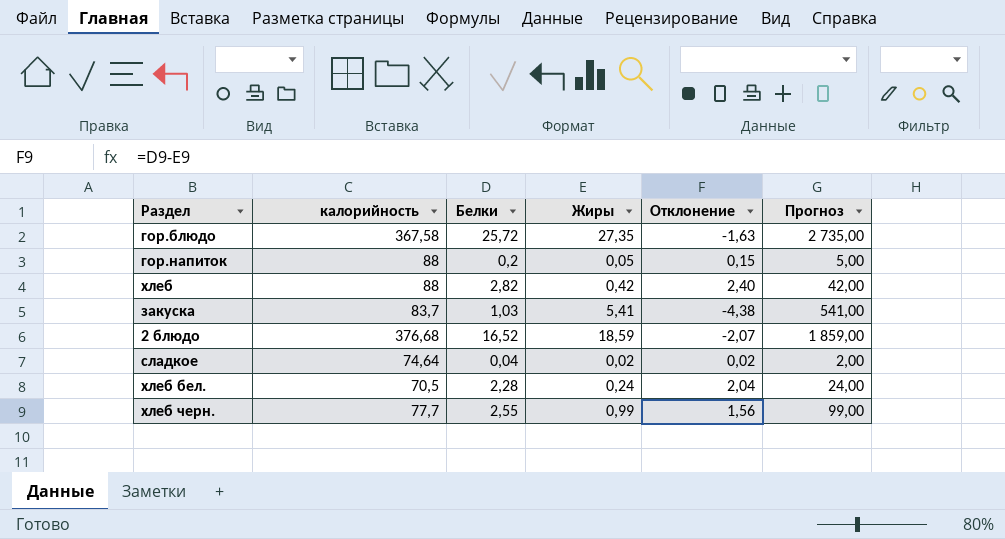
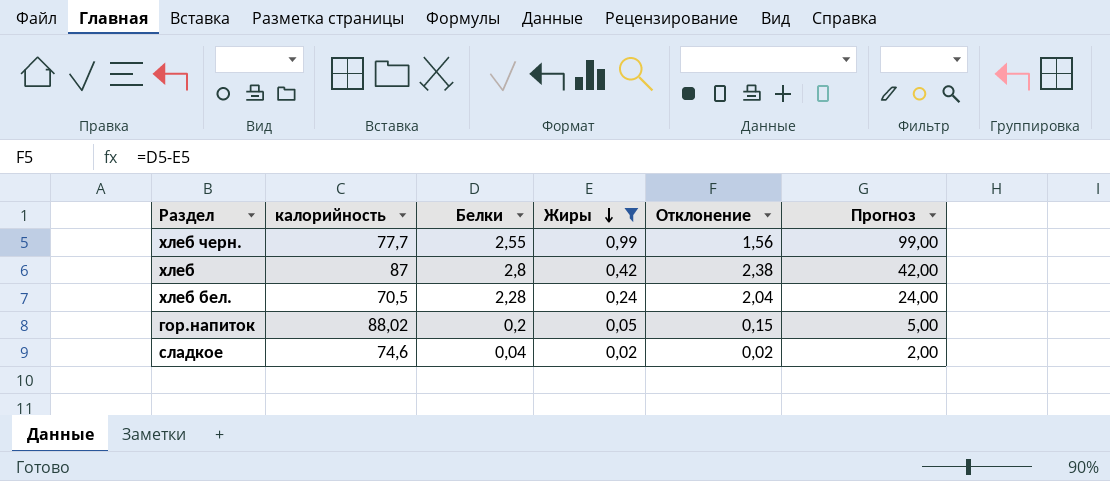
filter: none -> Жиры <= 0,99
row order: none -> Жиры descending
хлеб | калорийность: 88 -> 87
хлеб | Белки: 2,82 -> 2,8
хлеб | Отклонение: 2,40 -> 2,38
гор.напиток | калорийность: 88 -> 88,02
сладкое | калорийность: 74,64 -> 74,6

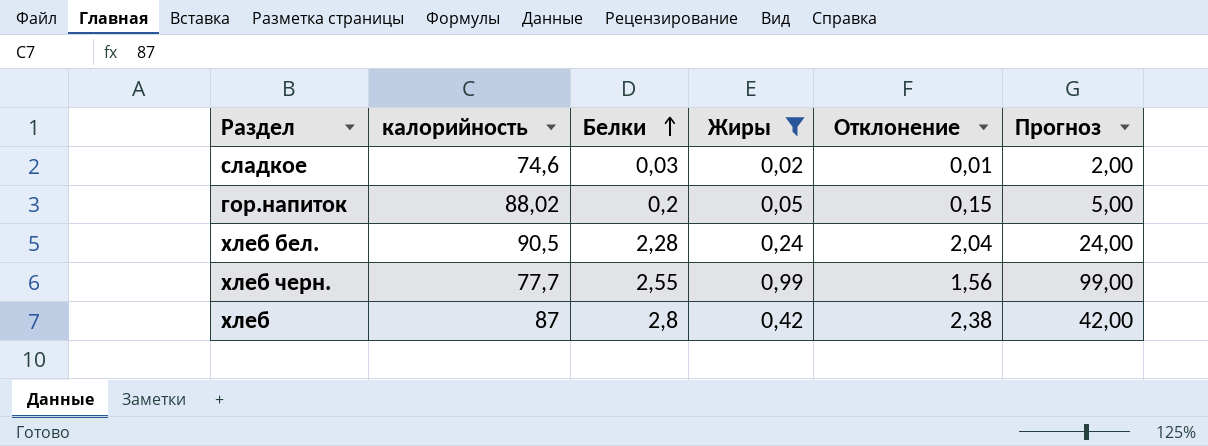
row order: Жиры descending -> Белки ascending
сладкое | Белки: 0,04 -> 0,03
сладкое | Отклонение: 0,02 -> 0,01
хлеб бел. | калорийность: 70,5 -> 90,5

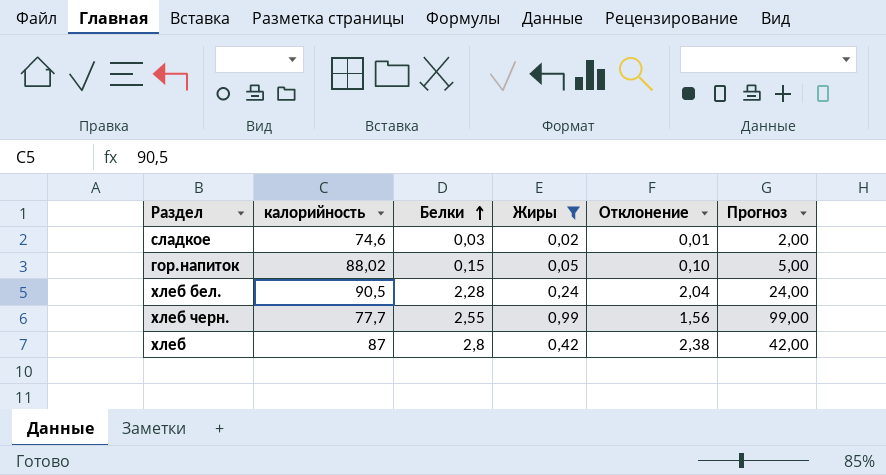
гор.напиток | Белки: 0,2 -> 0,15
гор.напиток | Отклонение: 0,15 -> 0,10

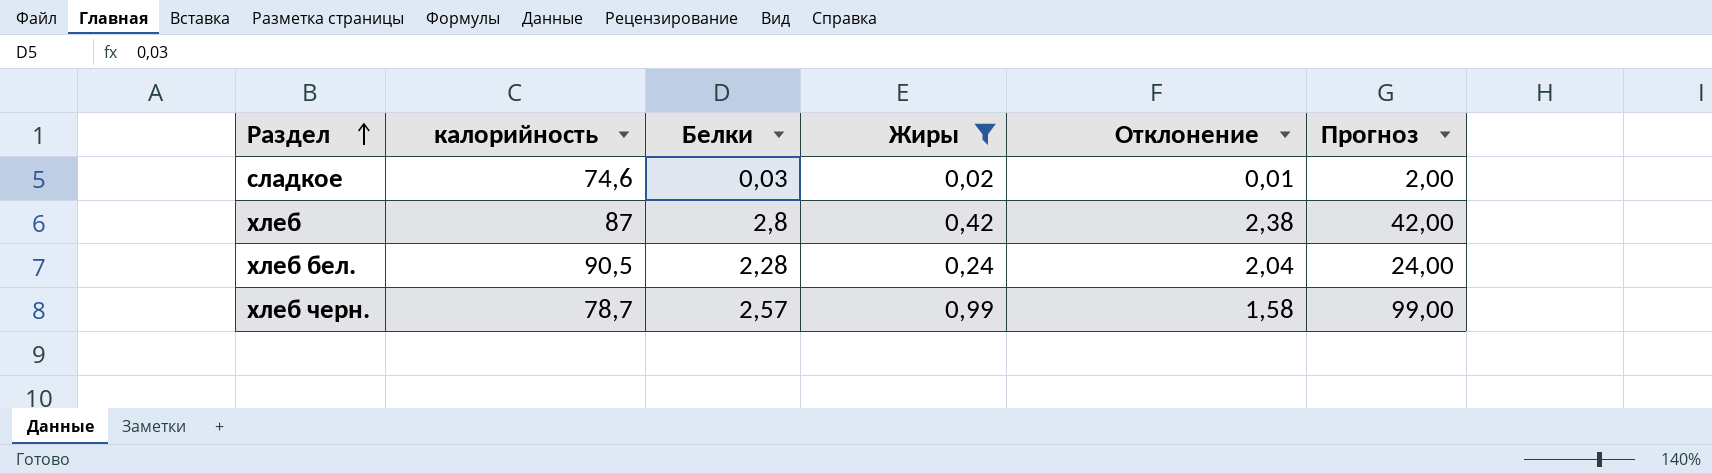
row order: Белки ascending -> Раздел ascending
row гор.напиток: 88,02 | 0,15 | 0,05 | 0,10 | 5,00 -> none
хлеб черн. | калорийность: 77,7 -> 78,7
хлеб черн. | Белки: 2,55 -> 2,57
хлеб черн. | Отклонение: 1,56 -> 1,58

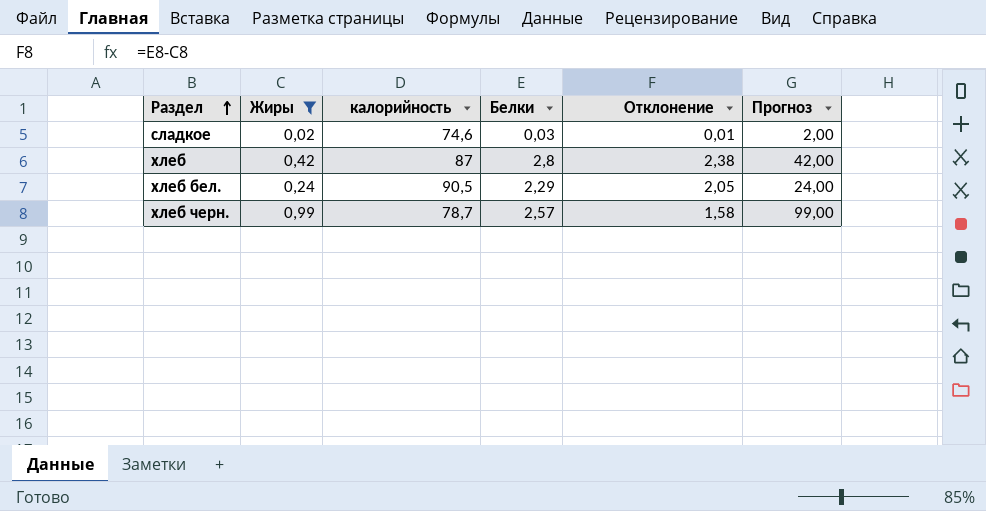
column Жиры | position: 4 -> 2
хлеб бел. | Белки: 2,28 -> 2,29
хлеб бел. | Отклонение: 2,04 -> 2,05

